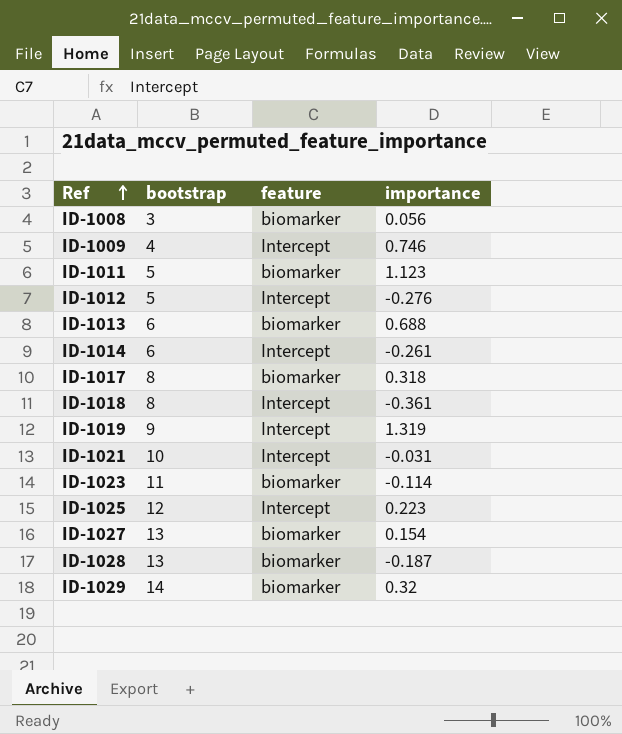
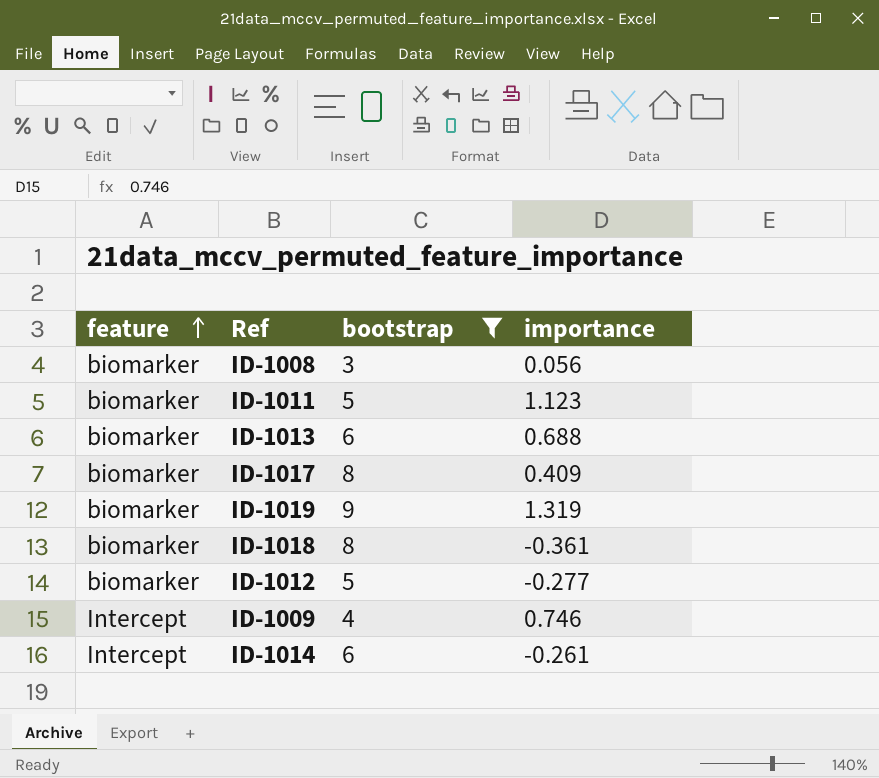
filter: none -> bootstrap <= 9
row order: Ref ascending -> feature ascending
column feature | position: 3 -> 1
ID-1017 | importance: 0.318 -> 0.409
ID-1019 | feature: Intercept -> biomarker
ID-1018 | feature: Intercept -> biomarker
ID-1012 | feature: Intercept -> biomarker
ID-1012 | importance: -0.276 -> -0.277

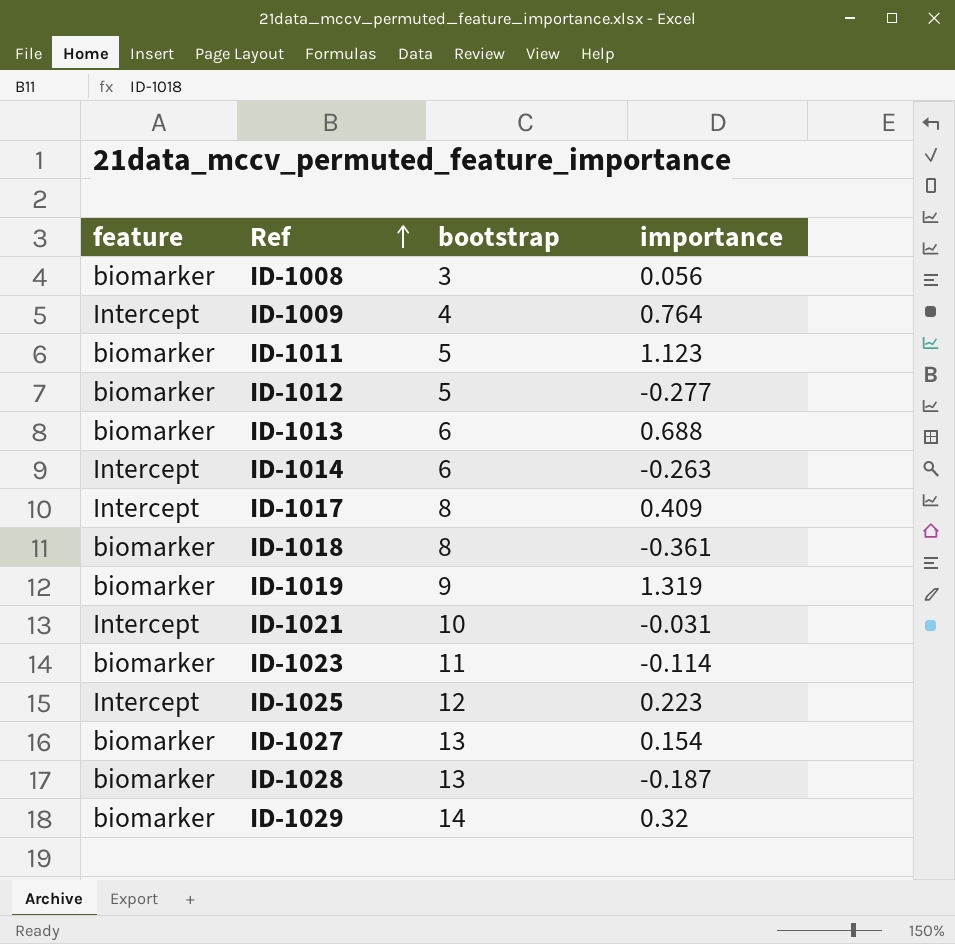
filter: bootstrap <= 9 -> none
row order: feature ascending -> Ref ascending
ID-1009 | importance: 0.746 -> 0.764
ID-1014 | importance: -0.261 -> -0.263
ID-1017 | feature: biomarker -> Intercept

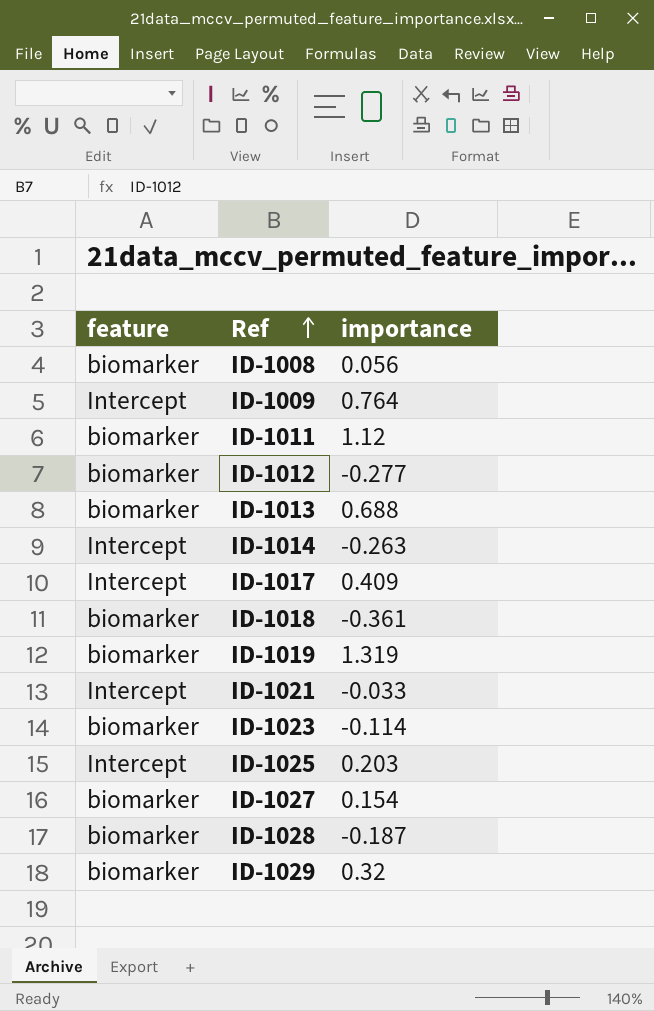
column bootstrap | position: 3 -> none
ID-1011 | importance: 1.123 -> 1.12
ID-1021 | importance: -0.031 -> -0.033
ID-1025 | importance: 0.223 -> 0.203

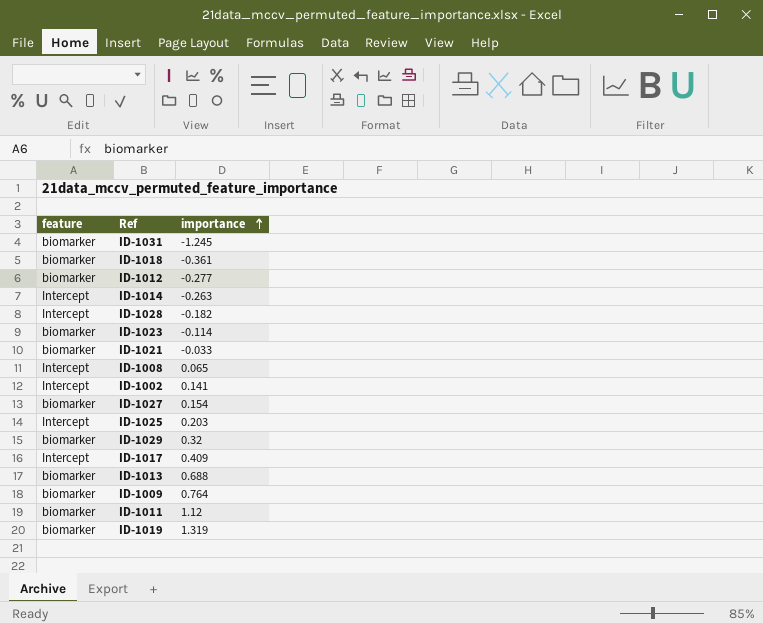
row order: Ref ascending -> importance ascending
row ID-1031: none -> biomarker | -1.245
ID-1028 | feature: biomarker -> Intercept
ID-1028 | importance: -0.187 -> -0.182
ID-1021 | feature: Intercept -> biomarker
ID-1008 | feature: biomarker -> Intercept
ID-1008 | importance: 0.056 -> 0.065
row ID-1002: none -> Intercept | 0.141
ID-1009 | feature: Intercept -> biomarker

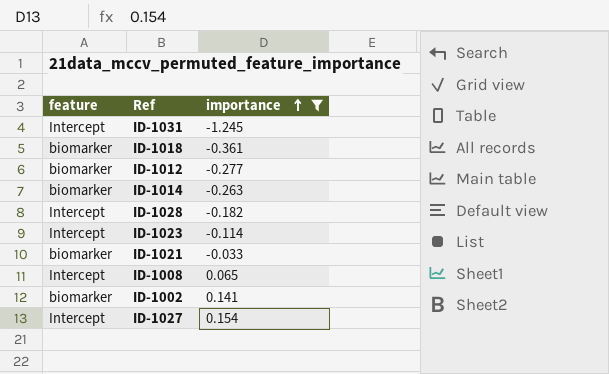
filter: none -> importance <= 0.154
ID-1031 | feature: biomarker -> Intercept
ID-1014 | feature: Intercept -> biomarker
ID-1023 | feature: biomarker -> Intercept
ID-1002 | feature: Intercept -> biomarker
ID-1027 | feature: biomarker -> Intercept

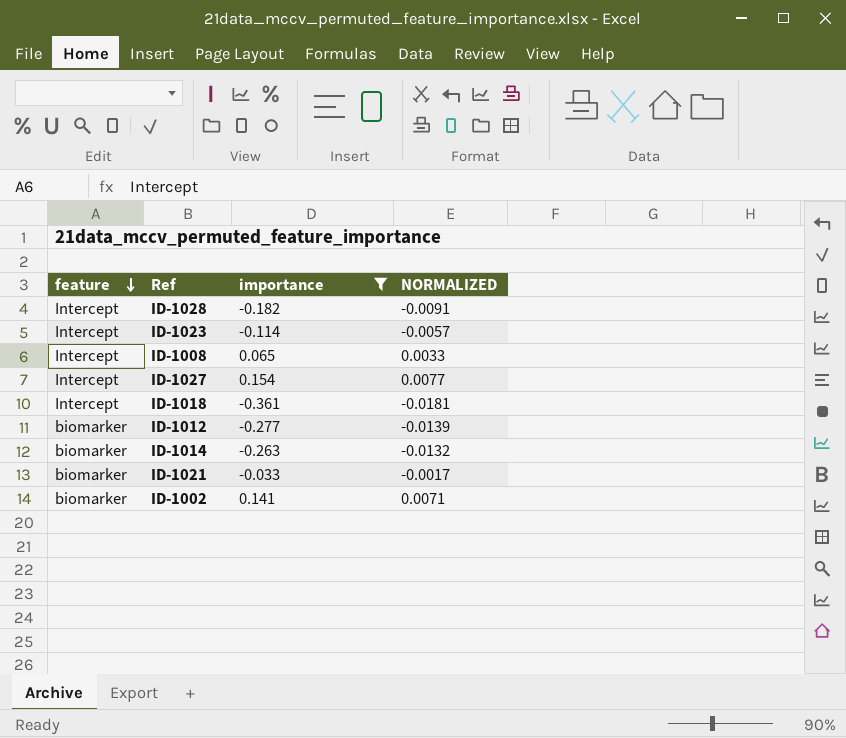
row order: importance ascending -> feature descending
column NORMALIZED | formula: none -> [importance] * 0.05
row ID-1031: Intercept | -1.245 -> none
ID-1018 | feature: biomarker -> Intercept

